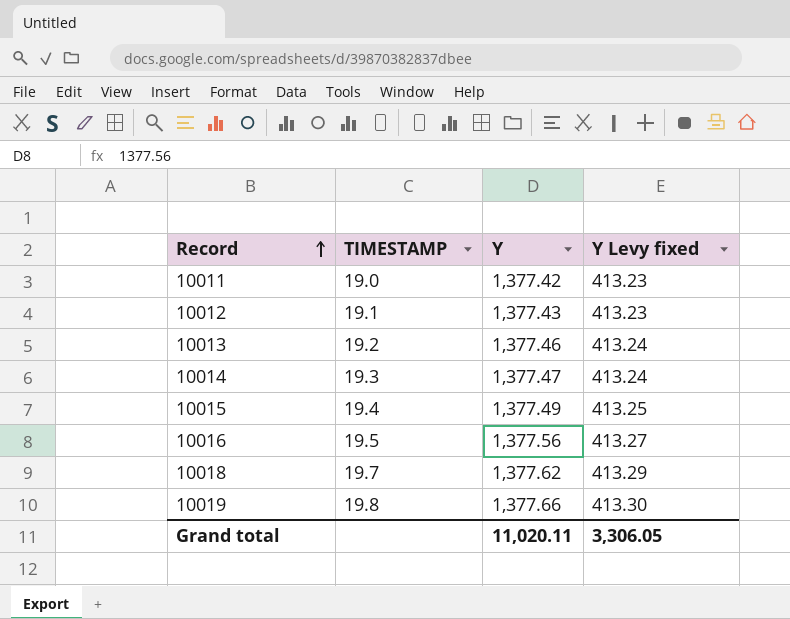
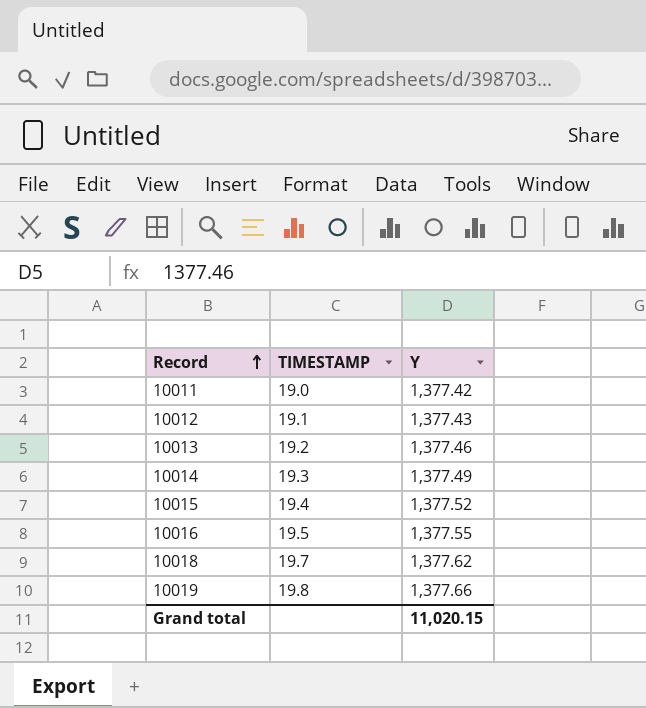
column Y Levy fixed | formula: [Y] * 0.3 -> none
10014 | Y: 1,377.47 -> 1,377.49
10015 | Y: 1,377.49 -> 1,377.52
10016 | Y: 1,377.56 -> 1,377.55
Grand total | Y: 11,020.11 -> 11,020.15

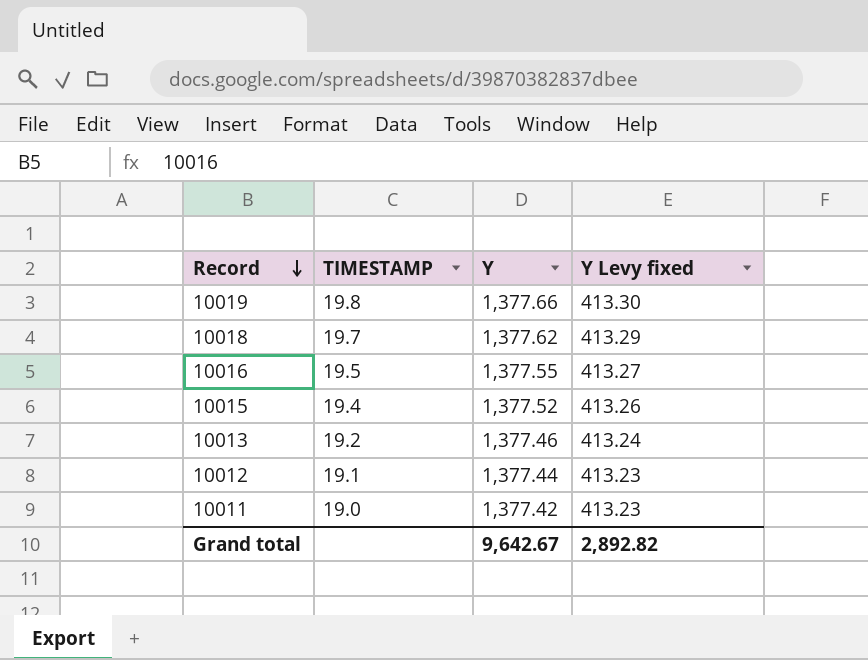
row order: Record ascending -> Record descending
column Y Levy fixed | formula: none -> [Y] * 0.3
row 10014: 19.3 | 1,377.49 -> none
10012 | Y: 1,377.43 -> 1,377.44
Grand total | Y: 11,020.15 -> 9,642.67

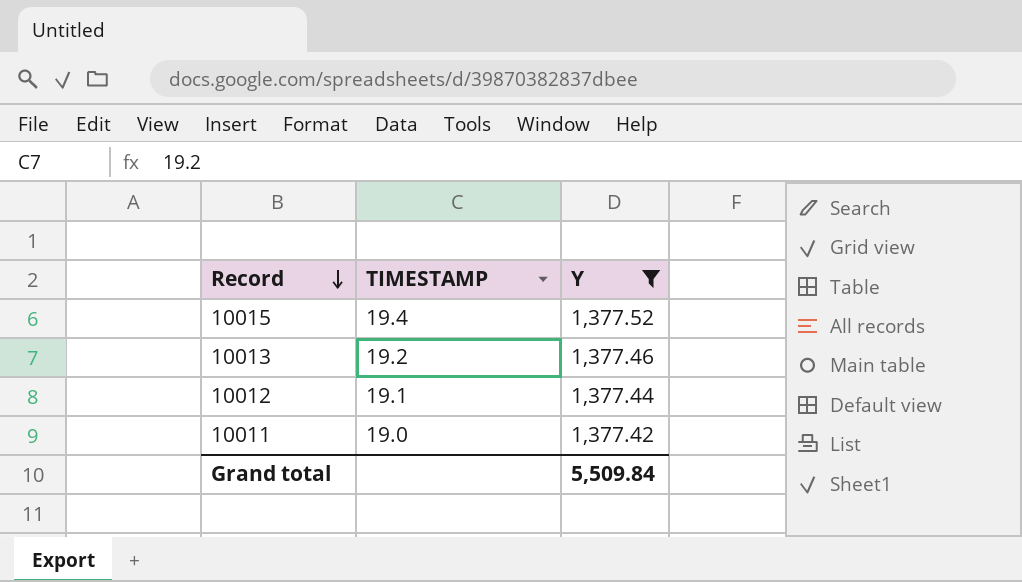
filter: none -> Y <= 1,377.52
column Y Levy fixed | formula: [Y] * 0.3 -> none
Grand total | Y: 9,642.67 -> 5,509.84

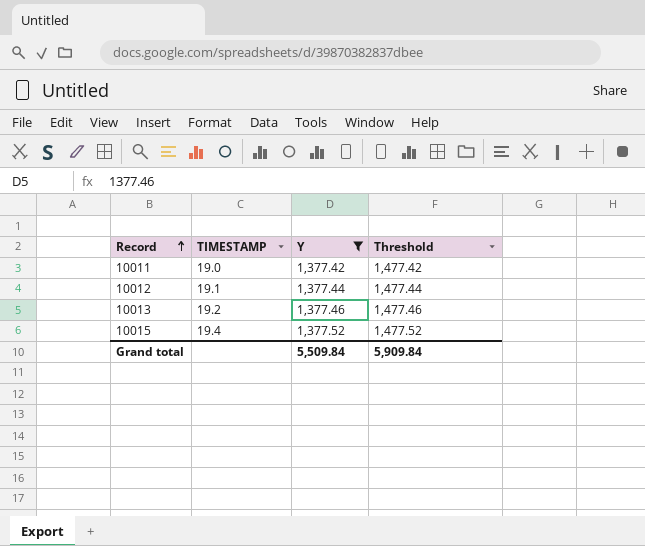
row order: Record descending -> Record ascending
column Threshold | formula: none -> [Y] + 100

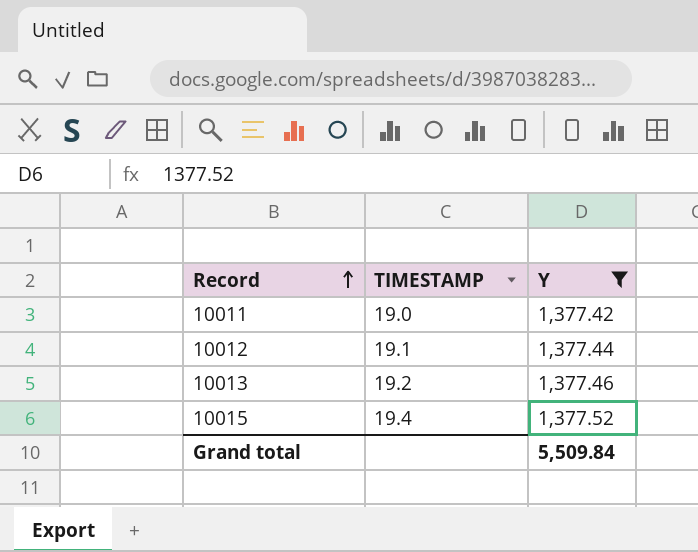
column Threshold | formula: [Y] + 100 -> none

